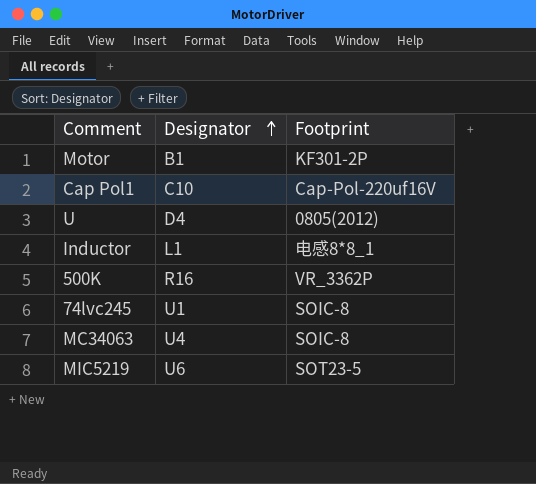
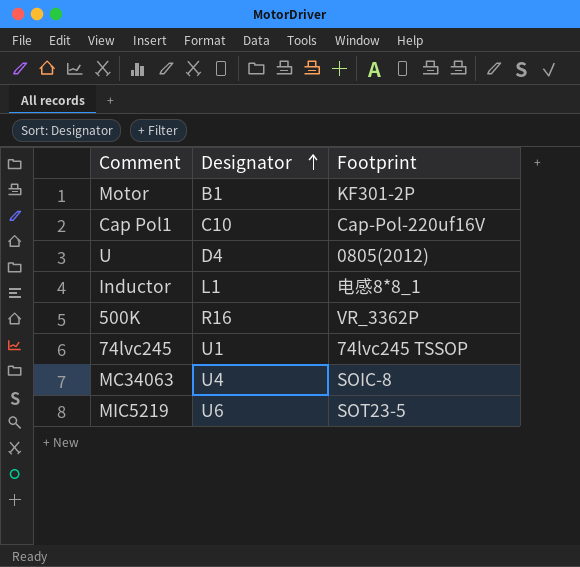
74lvc245 | Footprint: SOIC-8 -> 74lvc245 TSSOP

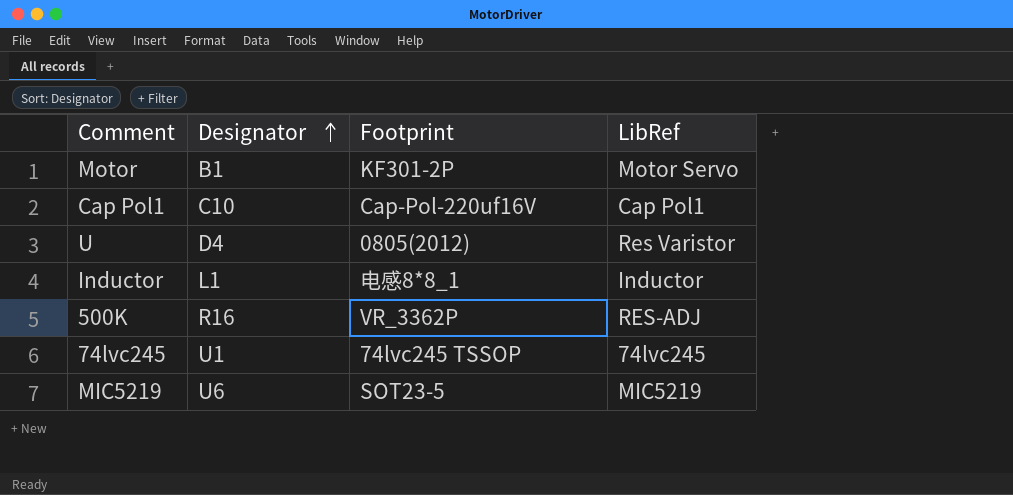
column LibRef | position: none -> 4
row MC34063: U4 | SOIC-8 -> none

